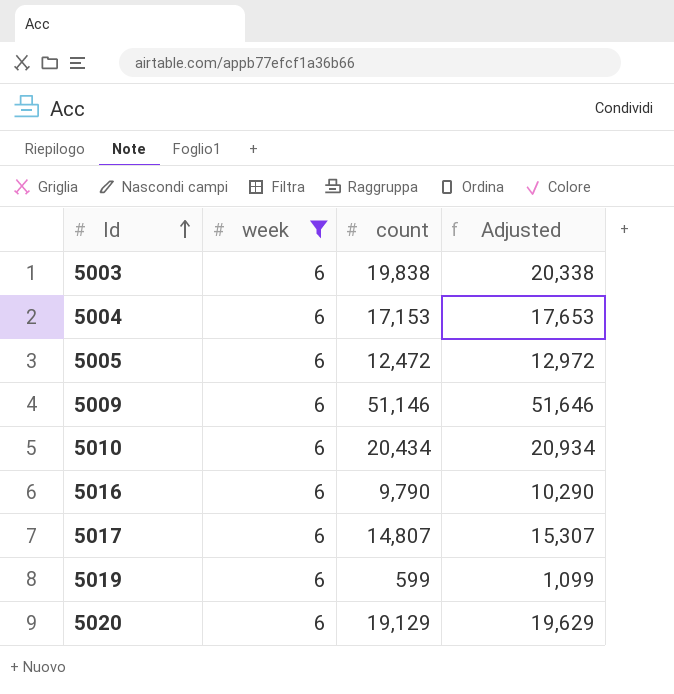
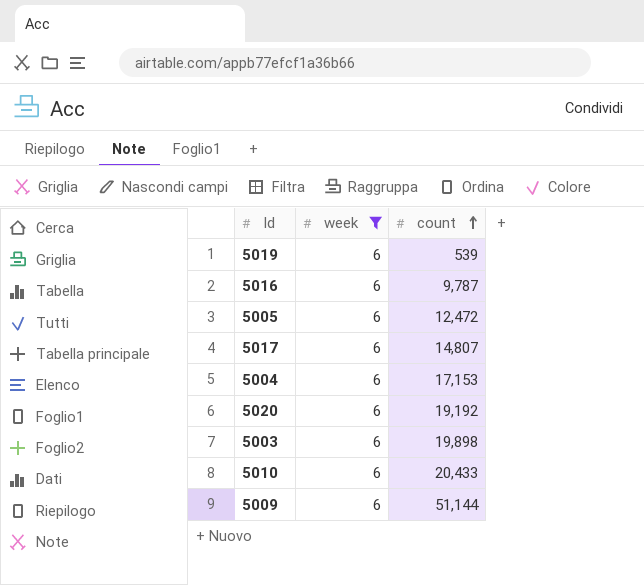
row order: Id ascending -> count ascending
column Adjusted | formula: [count] + 500 -> none
5019 | count: 599 -> 539
5016 | count: 9,790 -> 9,787
5020 | count: 19,129 -> 19,192
5003 | count: 19,838 -> 19,898
5010 | count: 20,434 -> 20,433
5009 | count: 51,146 -> 51,144

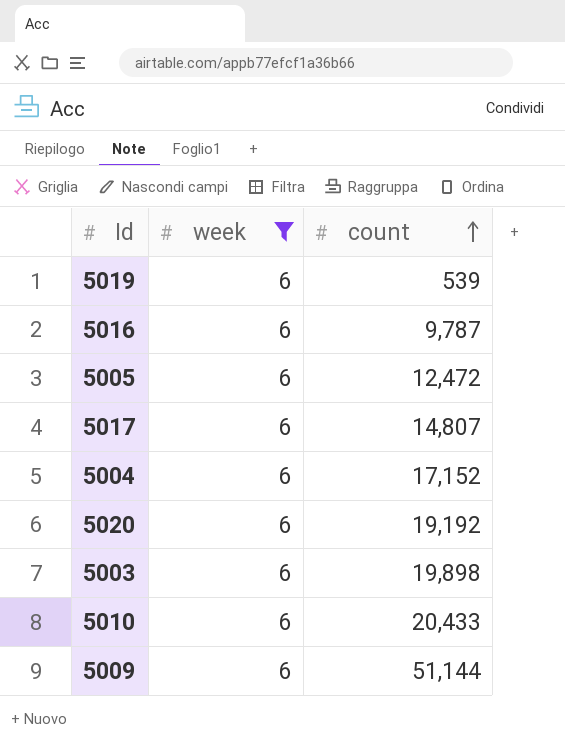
5004 | count: 17,153 -> 17,152

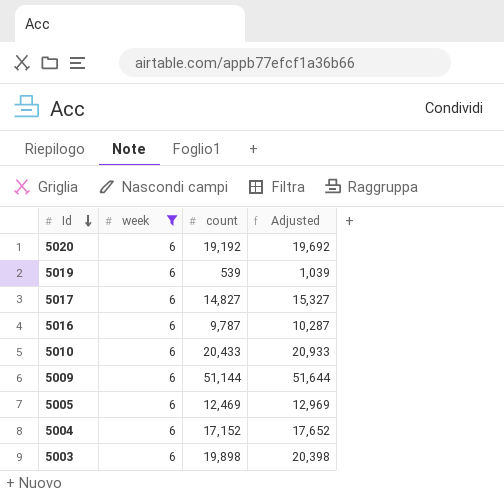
row order: count ascending -> Id descending
column Adjusted | formula: none -> [count] + 500
5017 | count: 14,807 -> 14,827
5005 | count: 12,472 -> 12,469

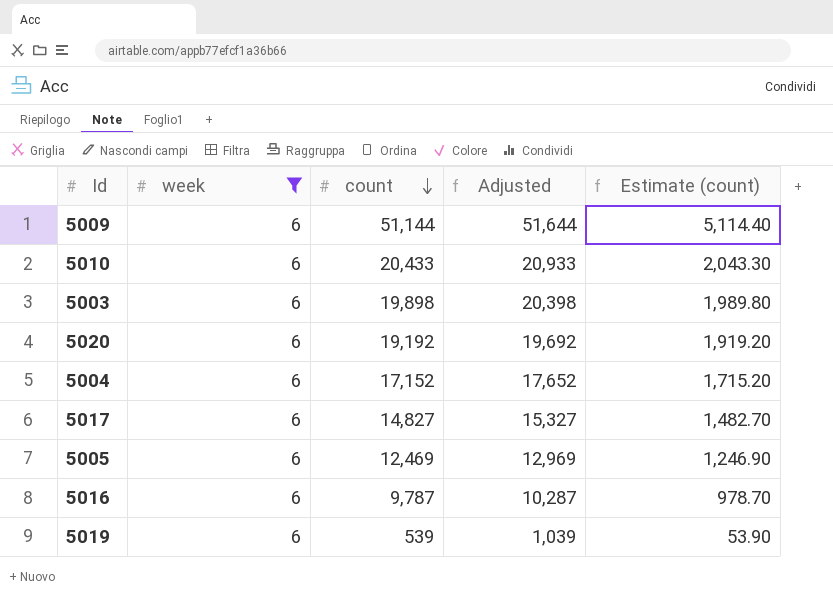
row order: Id descending -> count descending
column Estimate (count) | formula: none -> [count] * 0.1

